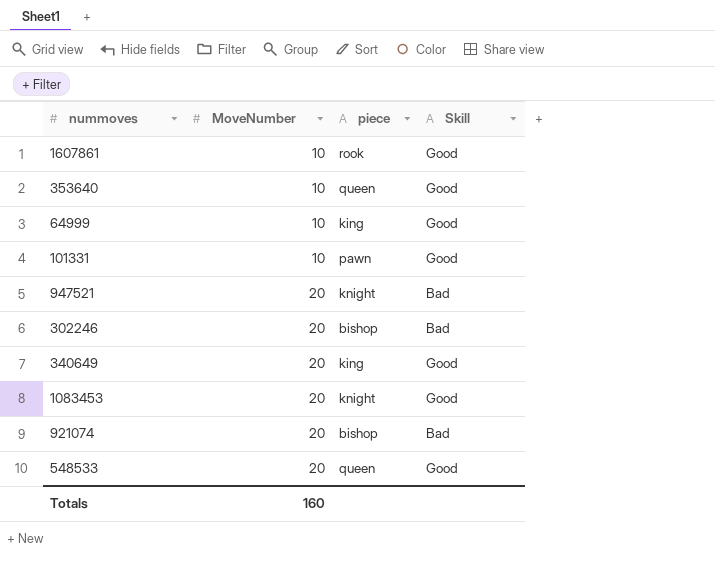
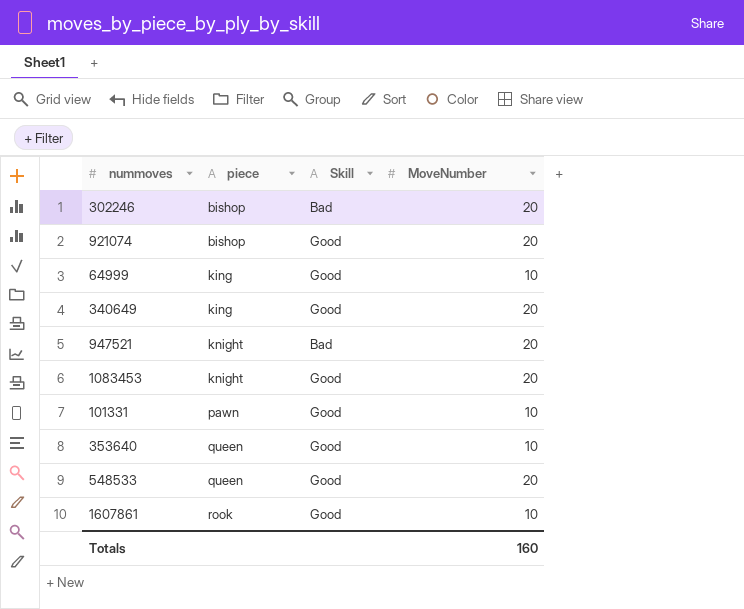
row order: MoveNumber ascending -> piece ascending
column MoveNumber | position: 2 -> 4
921074 | Skill: Bad -> Good

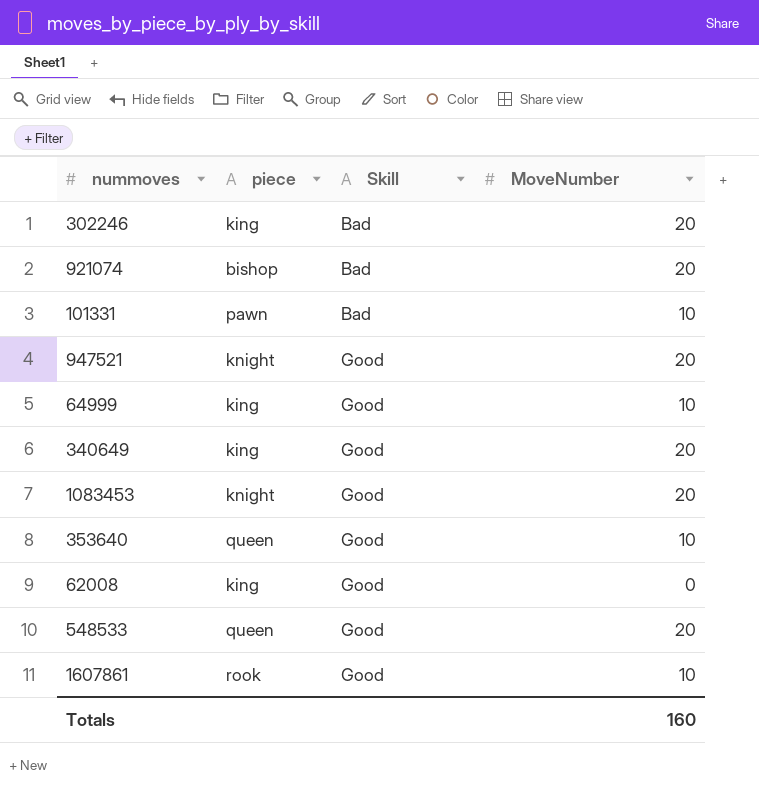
row order: piece ascending -> Skill ascending
302246 | piece: bishop -> king
921074 | Skill: Good -> Bad
101331 | Skill: Good -> Bad
947521 | Skill: Bad -> Good
row 62008: none -> king | Good | 0

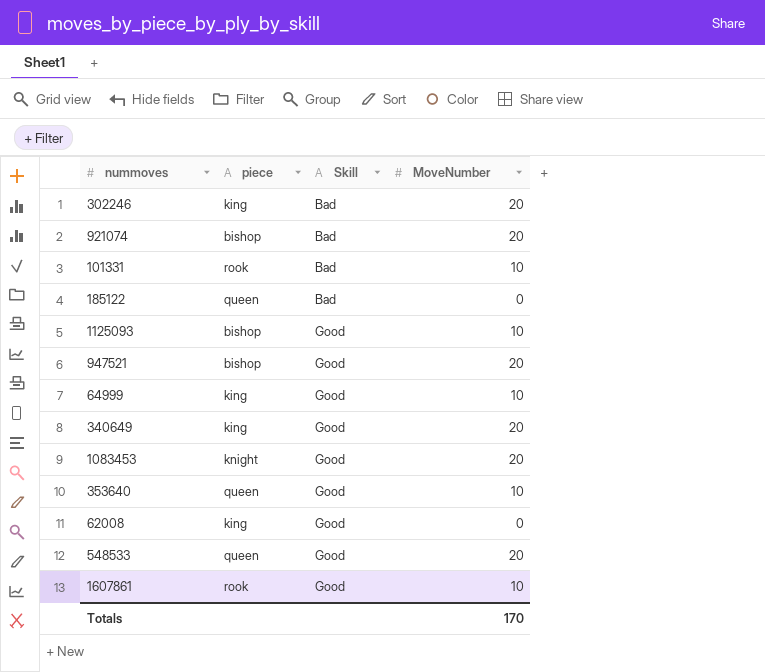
101331 | piece: pawn -> rook
row 185122: none -> queen | Bad | 0
row 1125093: none -> bishop | Good | 10
947521 | piece: knight -> bishop
Totals | MoveNumber: 160 -> 170

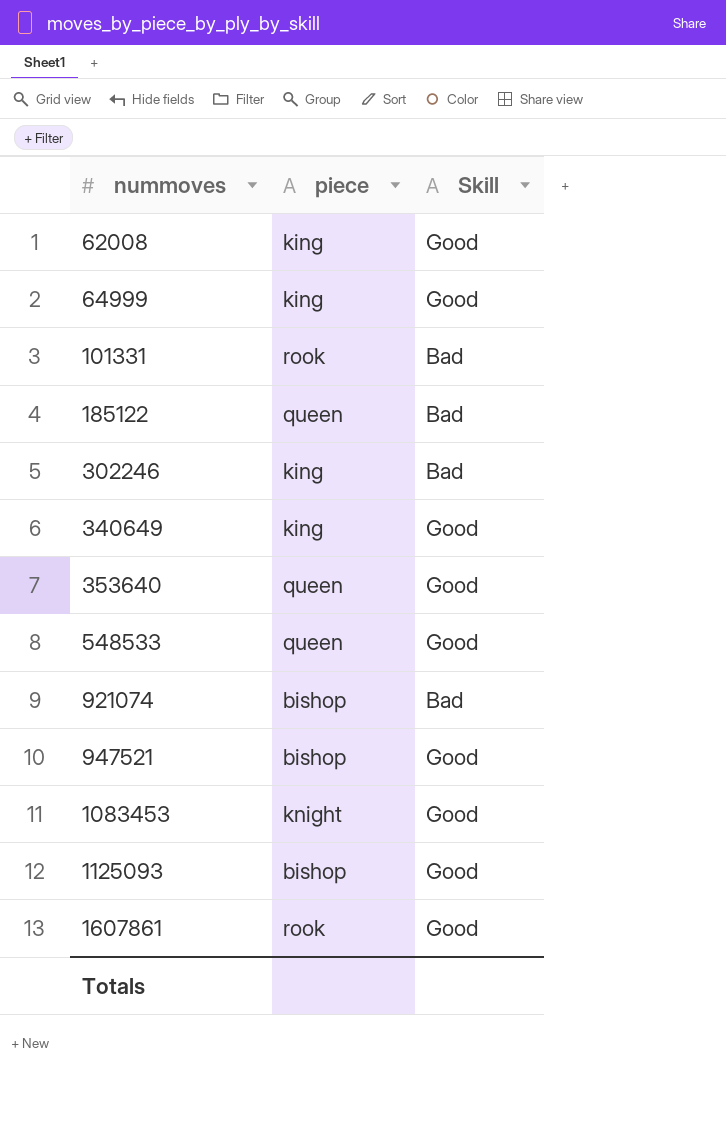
row order: Skill ascending -> nummoves ascending
column MoveNumber | position: 4 -> none

